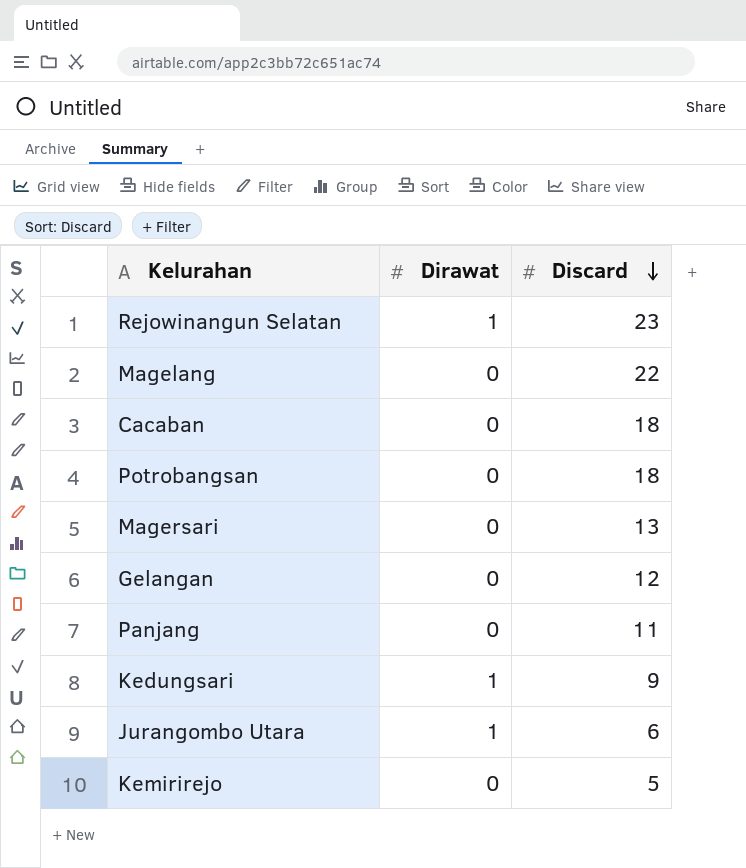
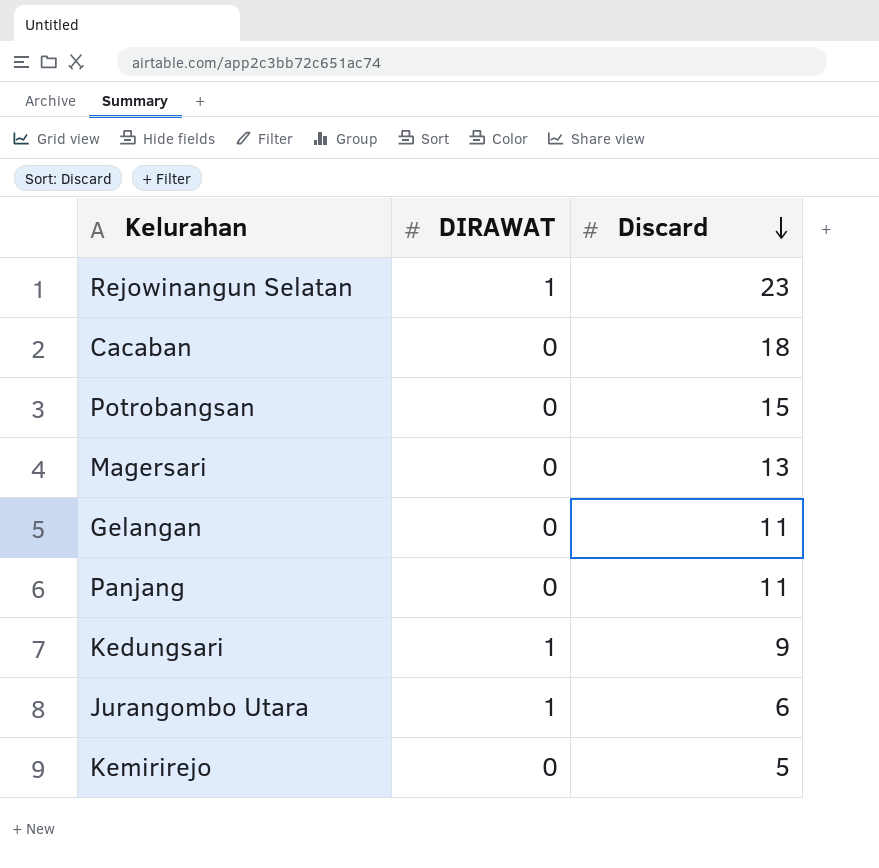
column name: Dirawat -> DIRAWAT
row Magelang: 0 | 22 -> none
Potrobangsan | Discard: 18 -> 15
Gelangan | Discard: 12 -> 11

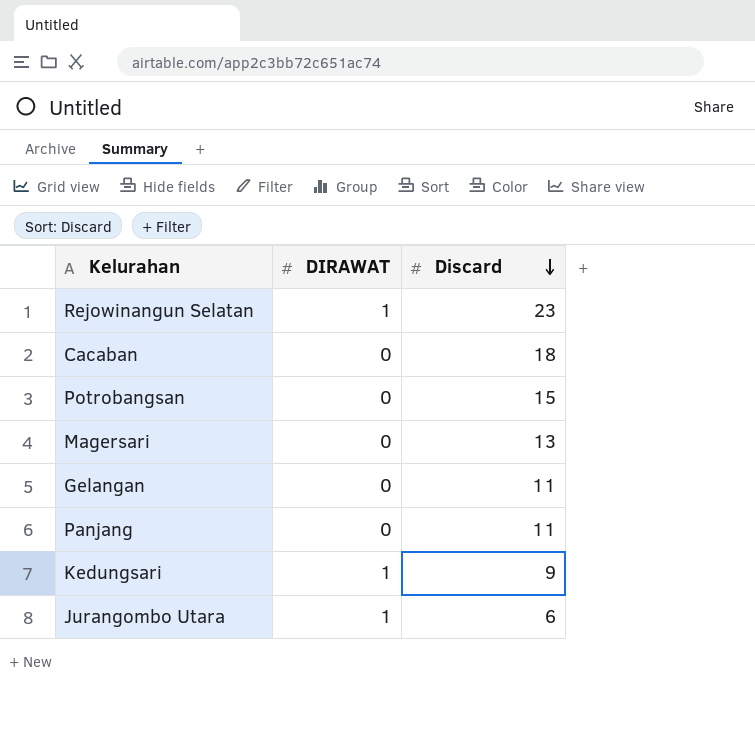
row Kemirirejo: 0 | 5 -> none

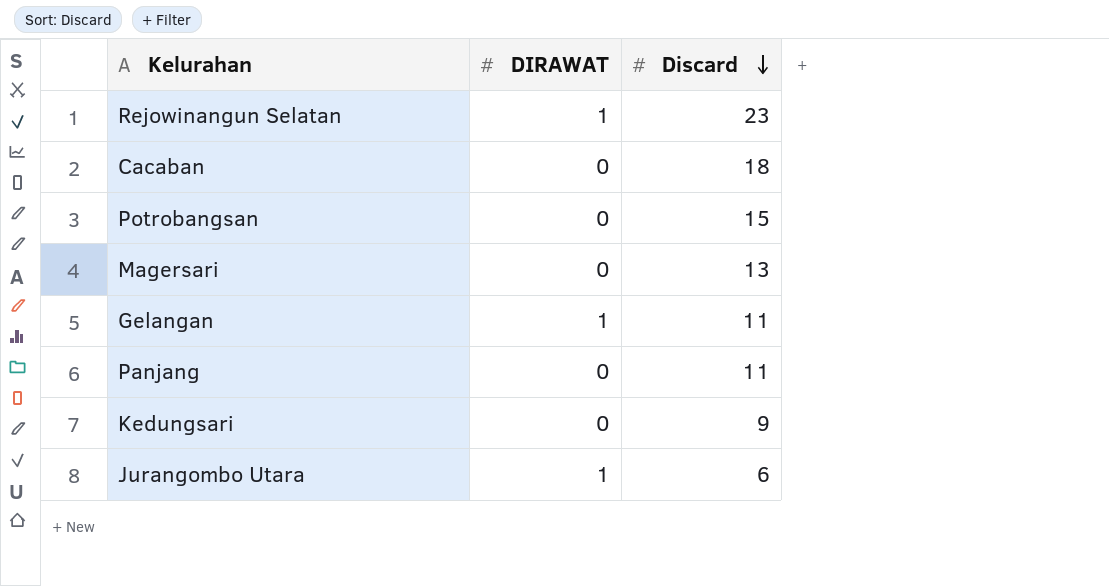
Gelangan | DIRAWAT: 0 -> 1
Kedungsari | DIRAWAT: 1 -> 0

